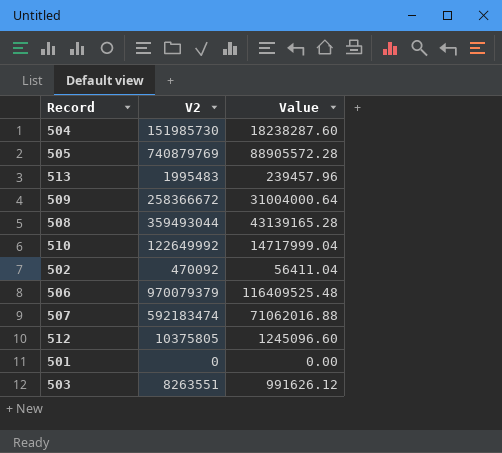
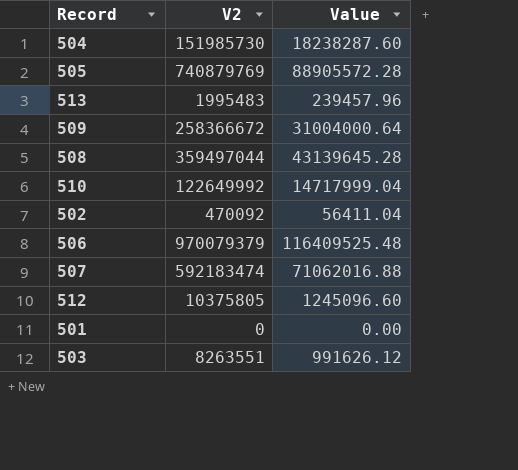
508 | V2: 359493044 -> 359497044
508 | Value: 43139165.28 -> 43139645.28

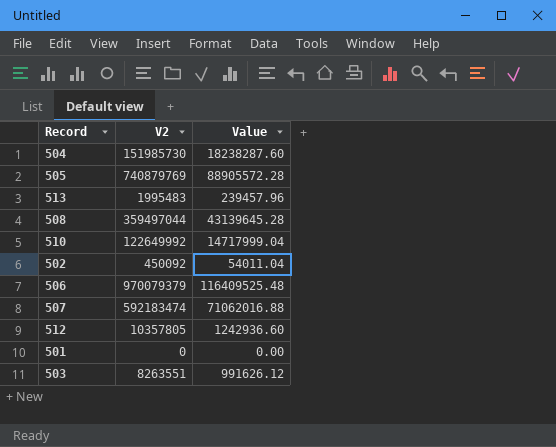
row 509: 258366672 | 31004000.64 -> none
502 | V2: 470092 -> 450092
502 | Value: 56411.04 -> 54011.04
512 | V2: 10375805 -> 10357805
512 | Value: 1245096.60 -> 1242936.60

